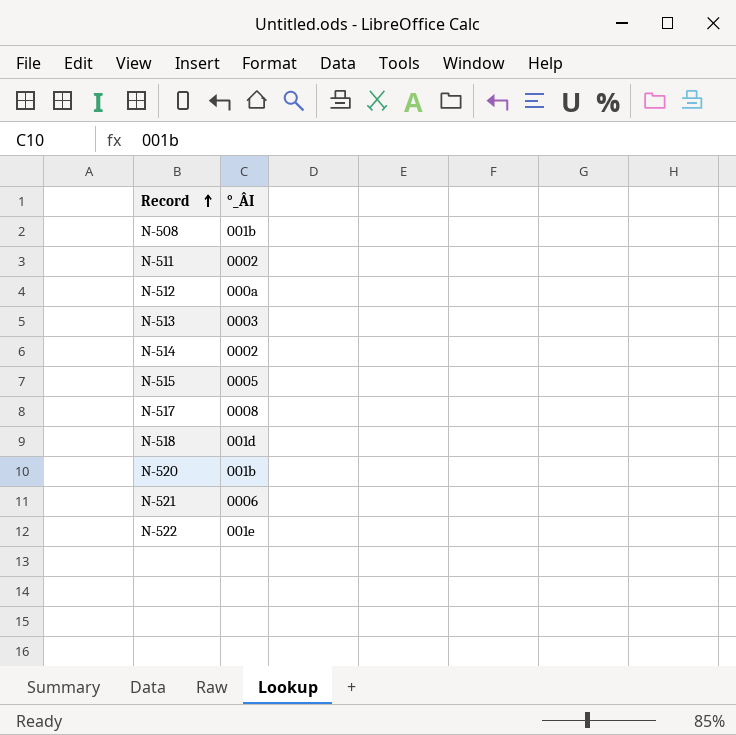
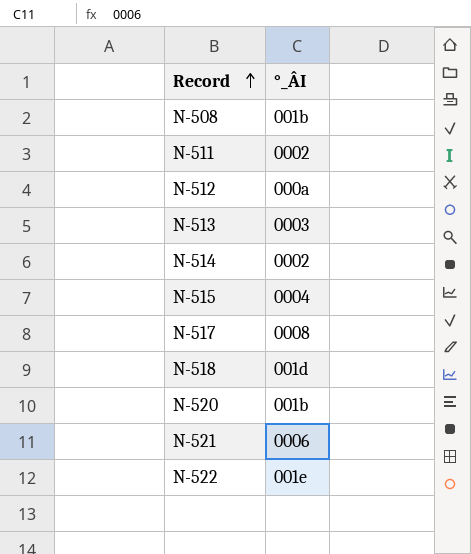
N-515 | °_ÂI: 0005 -> 0004

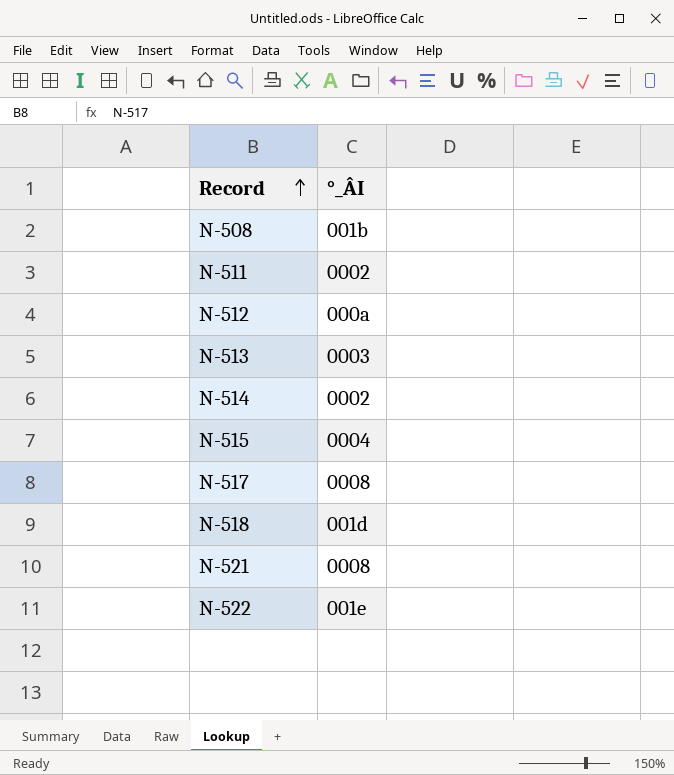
row N-520: 001b -> none
N-521 | °_ÂI: 0006 -> 0008

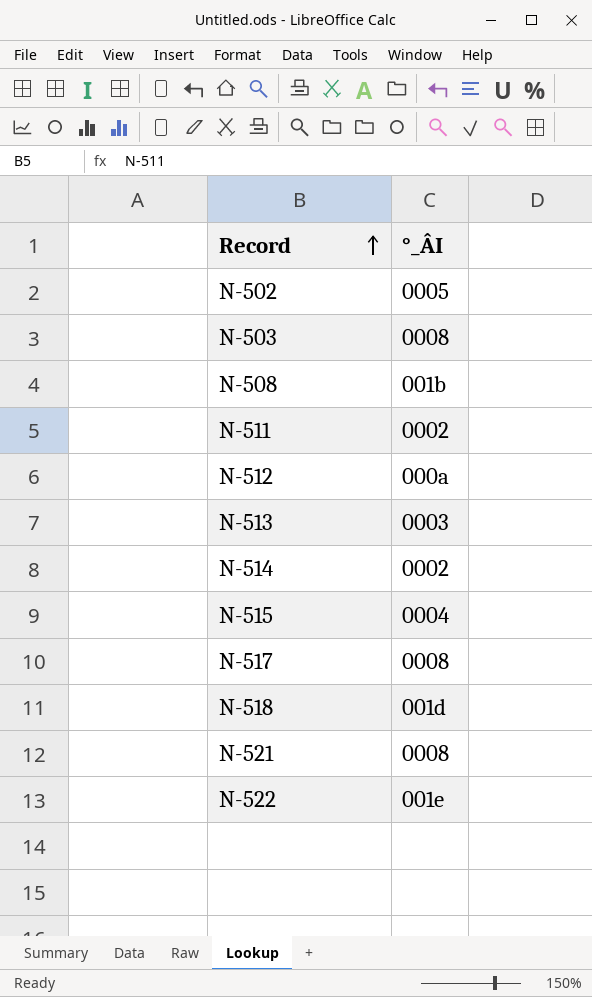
row N-502: none -> 0005
row N-503: none -> 0008

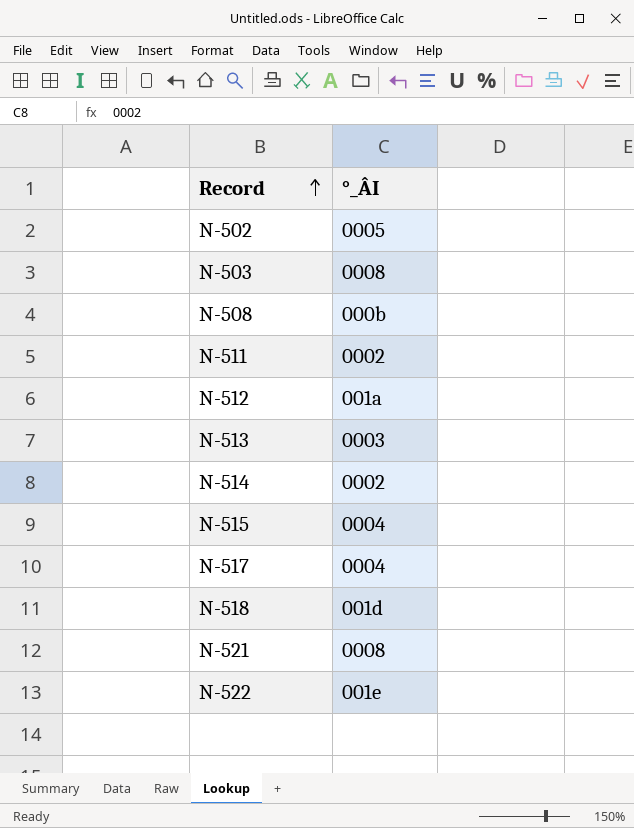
N-508 | °_ÂI: 001b -> 000b
N-512 | °_ÂI: 000a -> 001a
N-517 | °_ÂI: 0008 -> 0004

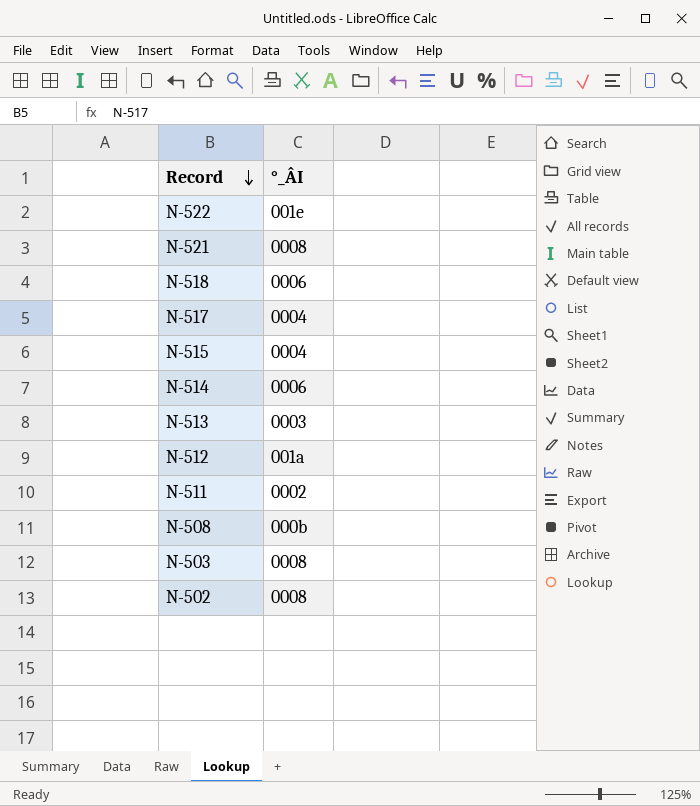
row order: Record ascending -> Record descending
N-518 | °_ÂI: 001d -> 0006
N-514 | °_ÂI: 0002 -> 0006
N-502 | °_ÂI: 0005 -> 0008

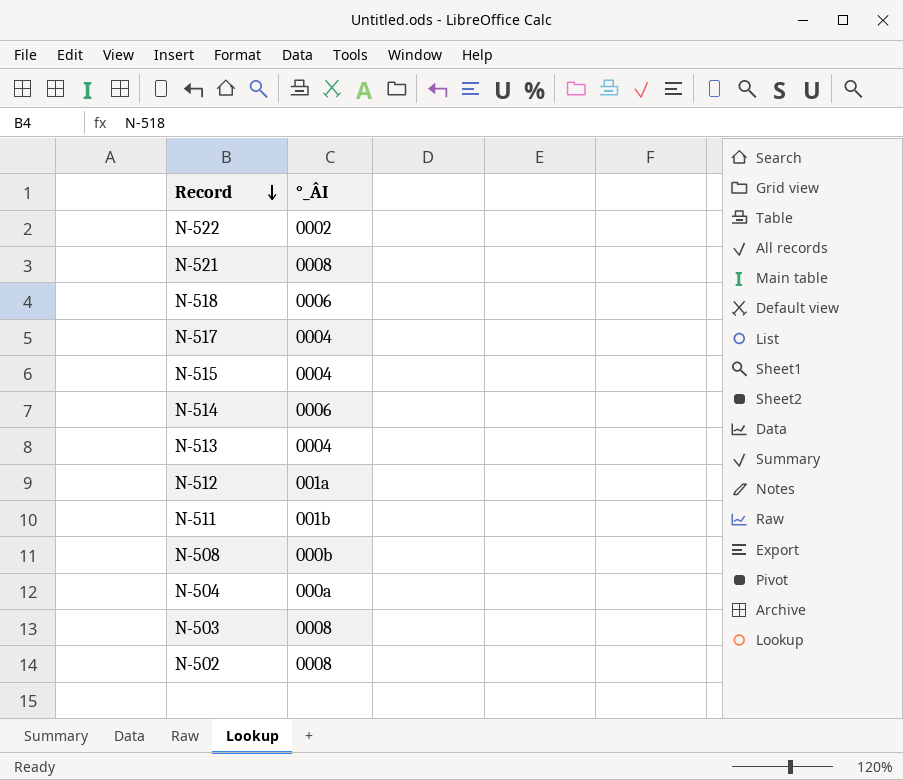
N-522 | °_ÂI: 001e -> 0002
N-513 | °_ÂI: 0003 -> 0004
N-511 | °_ÂI: 0002 -> 001b
row N-504: none -> 000a

